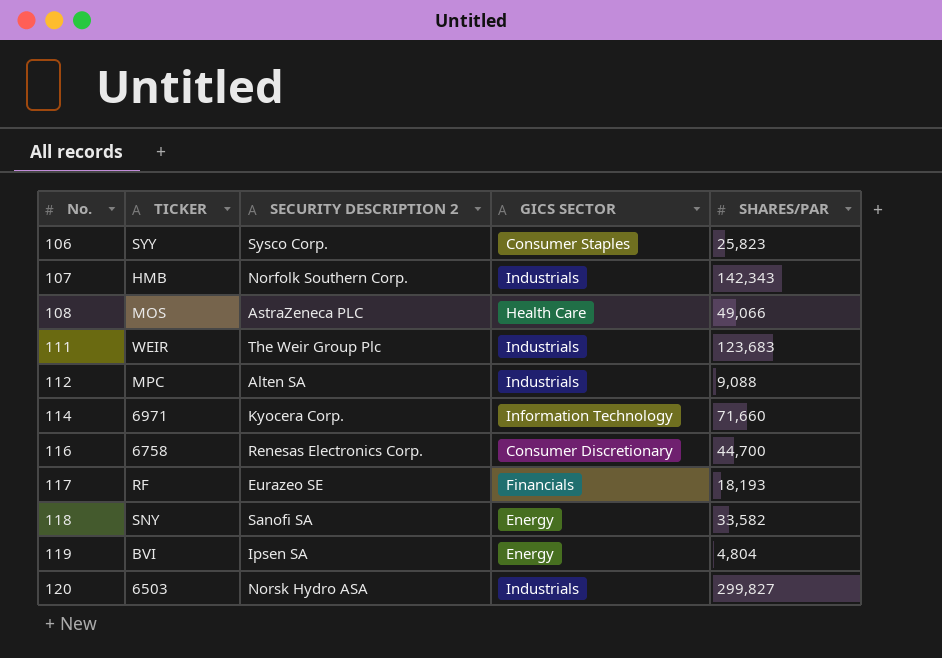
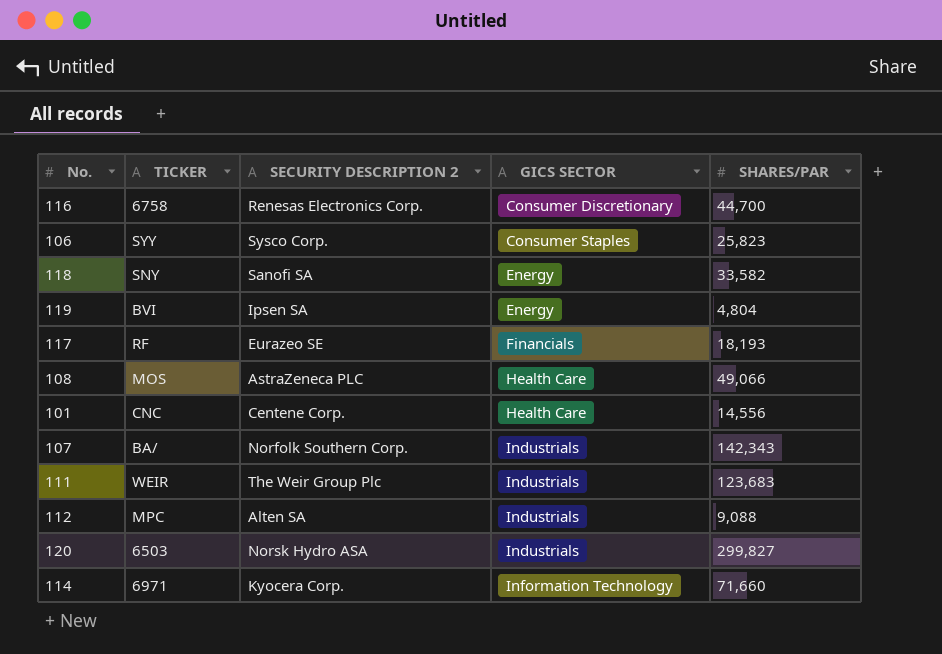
row order: No. ascending -> GICS SECTOR ascending
row 101: none -> CNC | Centene Corp. | Health Care | 14,556
107 | TICKER: HMB -> BA/

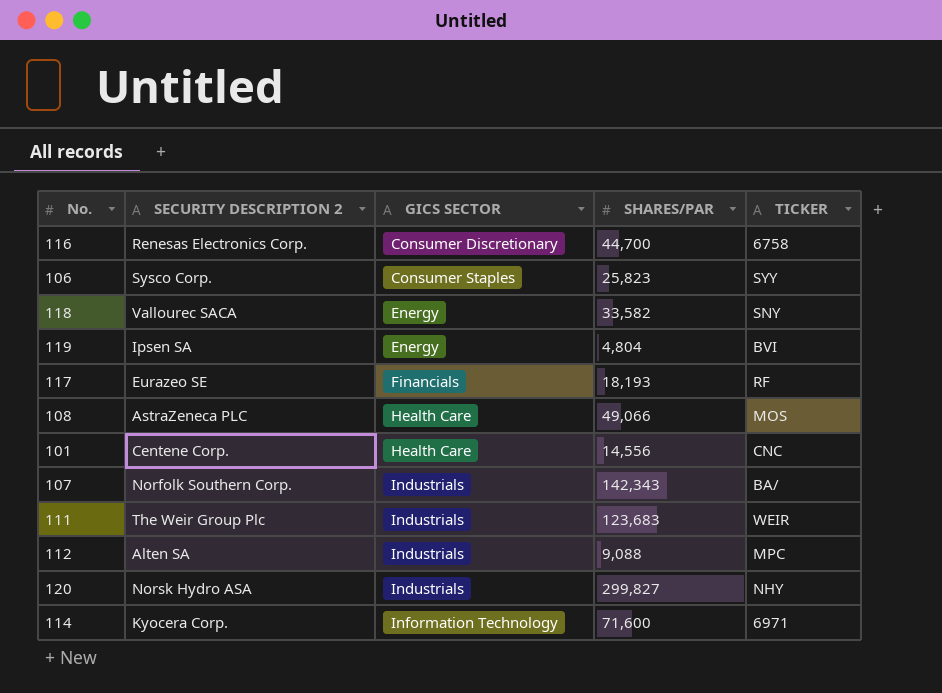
column TICKER | position: 2 -> 5
118 | SECURITY DESCRIPTION 2: Sanofi SA -> Vallourec SACA
120 | TICKER: 6503 -> NHY
114 | SHARES/PAR: 71,660 -> 71,600

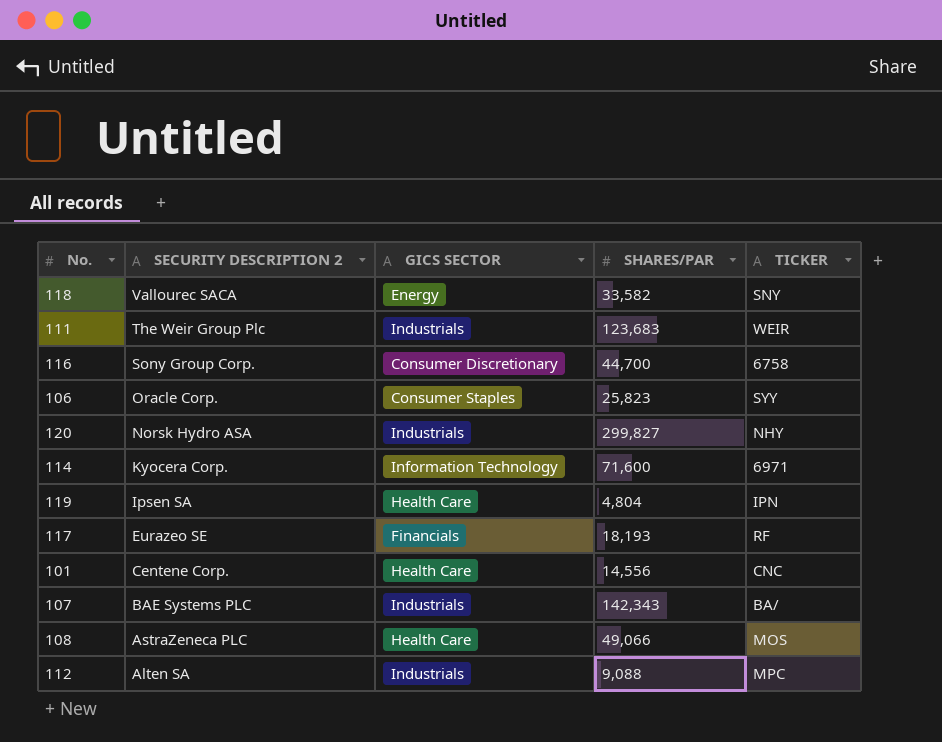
row order: GICS SECTOR ascending -> SECURITY DESCRIPTION 2 descending
116 | SECURITY DESCRIPTION 2: Renesas Electronics Corp. -> Sony Group Corp.
106 | SECURITY DESCRIPTION 2: Sysco Corp. -> Oracle Corp.
119 | GICS SECTOR: Energy -> Health Care
119 | TICKER: BVI -> IPN
107 | SECURITY DESCRIPTION 2: Norfolk Southern Corp. -> BAE Systems PLC

